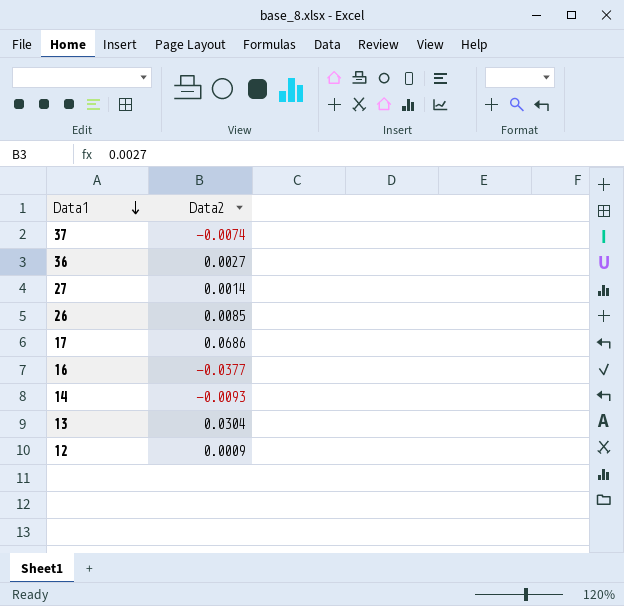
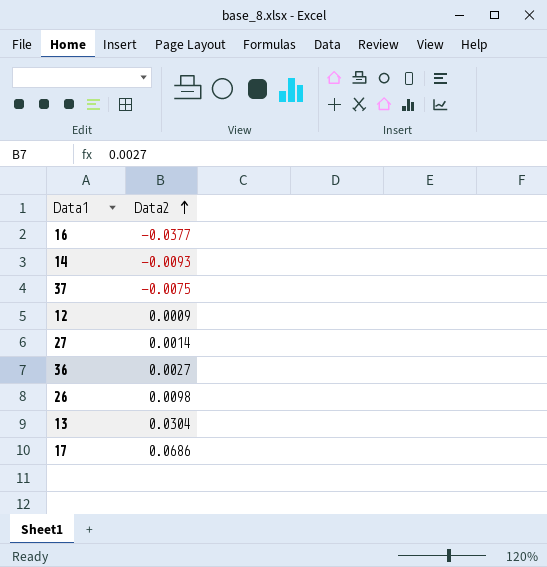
row order: Data1 descending -> Data2 ascending
37 | Data2: -0.0074 -> -0.0075
26 | Data2: 0.0085 -> 0.0098

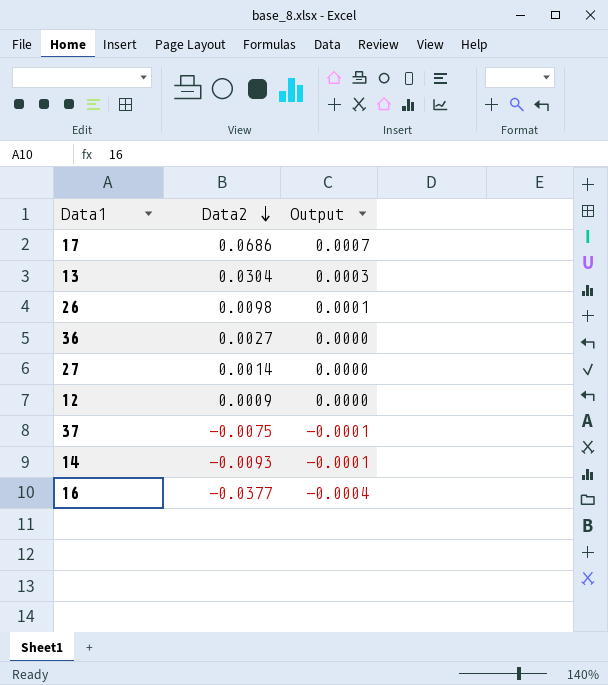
row order: Data2 ascending -> Data2 descending
column Output | formula: none -> [Data2] * 0.01

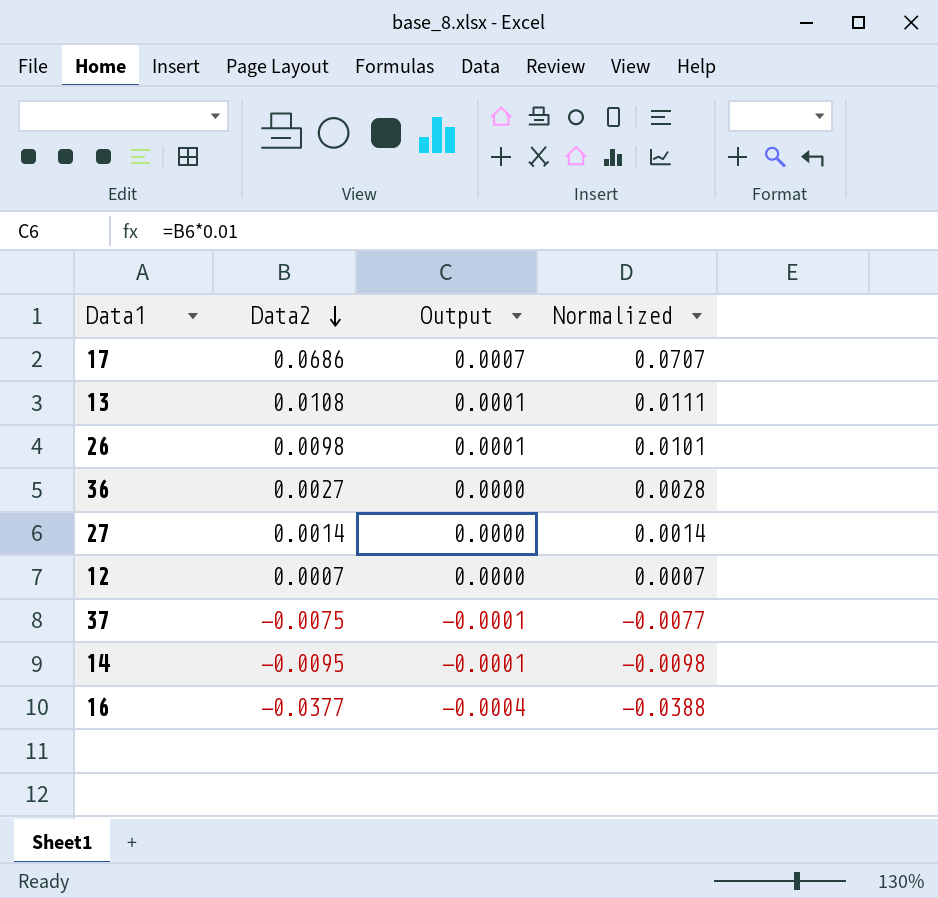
column Normalized | formula: none -> [Data2] * 1.03
13 | Data2: 0.0304 -> 0.0108
13 | Output: 0.0003 -> 0.0001
12 | Data2: 0.0009 -> 0.0007
14 | Data2: -0.0093 -> -0.0095

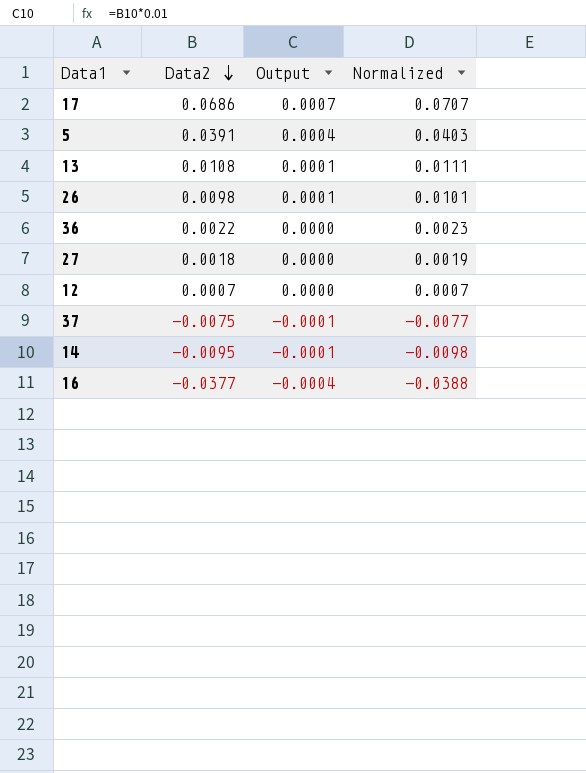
row 5: none -> 0.0391 | 0.0004 | 0.0403
36 | Data2: 0.0027 -> 0.0022
36 | Normalized: 0.0028 -> 0.0023
27 | Data2: 0.0014 -> 0.0018
27 | Normalized: 0.0014 -> 0.0019

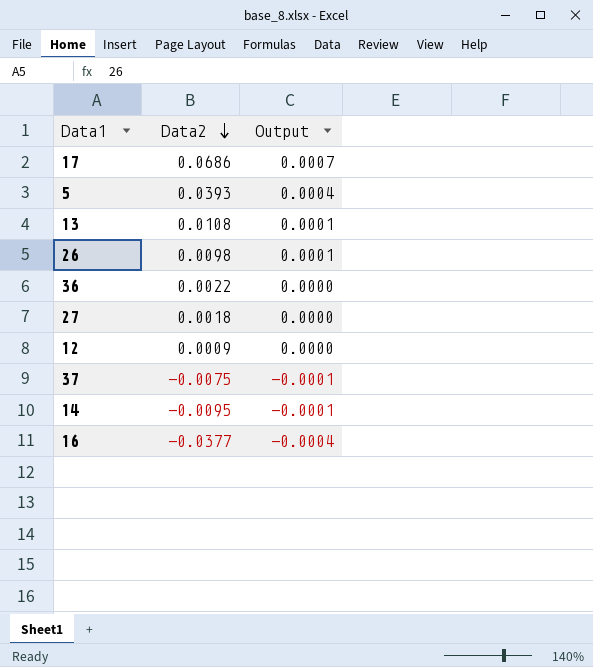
column Normalized | formula: [Data2] * 1.03 -> none
5 | Data2: 0.0391 -> 0.0393
12 | Data2: 0.0007 -> 0.0009

